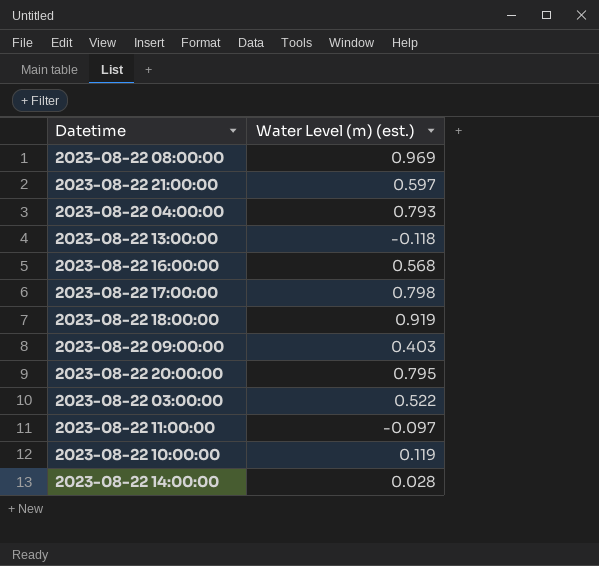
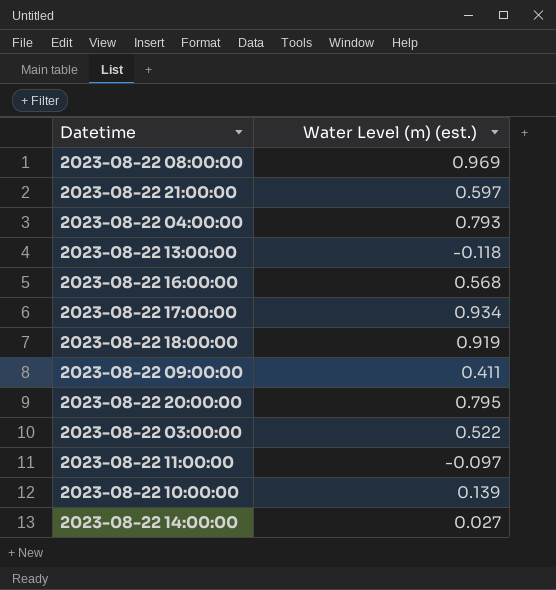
2023-08-22 17:00:00 | Water Level (m) (est.): 0.798 -> 0.934
2023-08-22 09:00:00 | Water Level (m) (est.): 0.403 -> 0.411
2023-08-22 10:00:00 | Water Level (m) (est.): 0.119 -> 0.139
2023-08-22 14:00:00 | Water Level (m) (est.): 0.028 -> 0.027

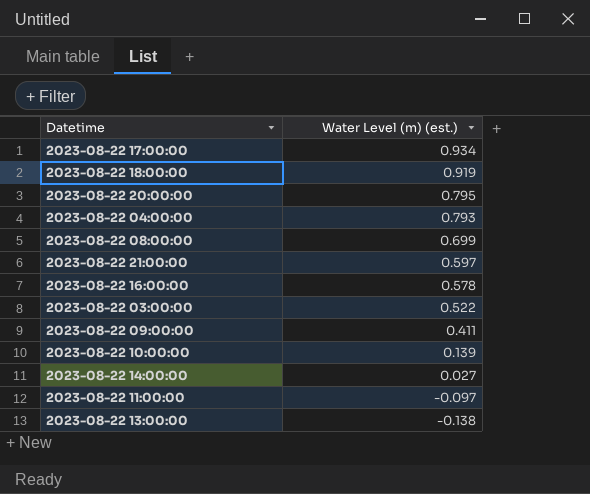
row order: none -> Water Level (m) (est.) descending
2023-08-22 08:00:00 | Water Level (m) (est.): 0.969 -> 0.699
2023-08-22 16:00:00 | Water Level (m) (est.): 0.568 -> 0.578
2023-08-22 13:00:00 | Water Level (m) (est.): -0.118 -> -0.138

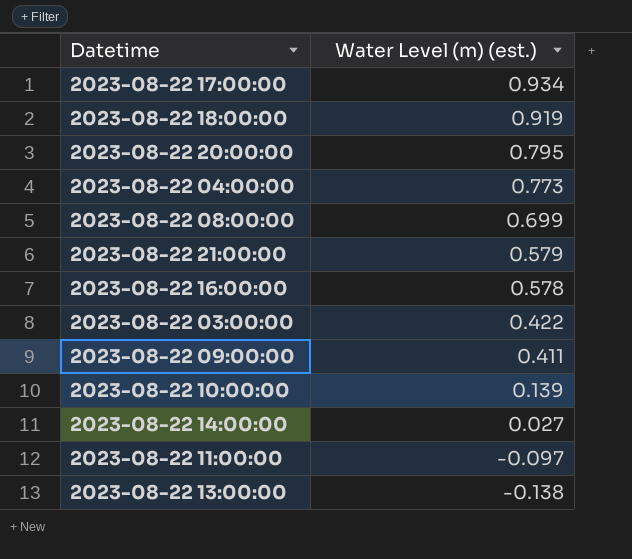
2023-08-22 04:00:00 | Water Level (m) (est.): 0.793 -> 0.773
2023-08-22 21:00:00 | Water Level (m) (est.): 0.597 -> 0.579
2023-08-22 03:00:00 | Water Level (m) (est.): 0.522 -> 0.422

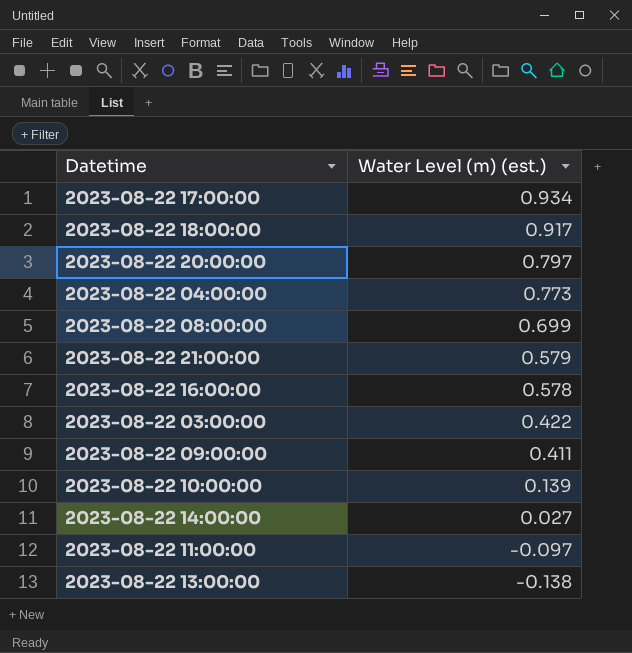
2023-08-22 18:00:00 | Water Level (m) (est.): 0.919 -> 0.917
2023-08-22 20:00:00 | Water Level (m) (est.): 0.795 -> 0.797

